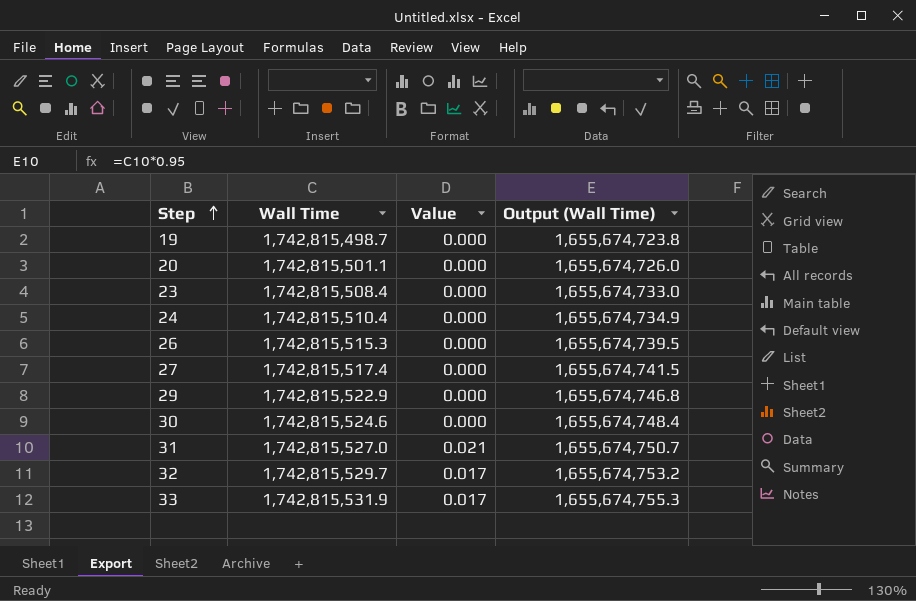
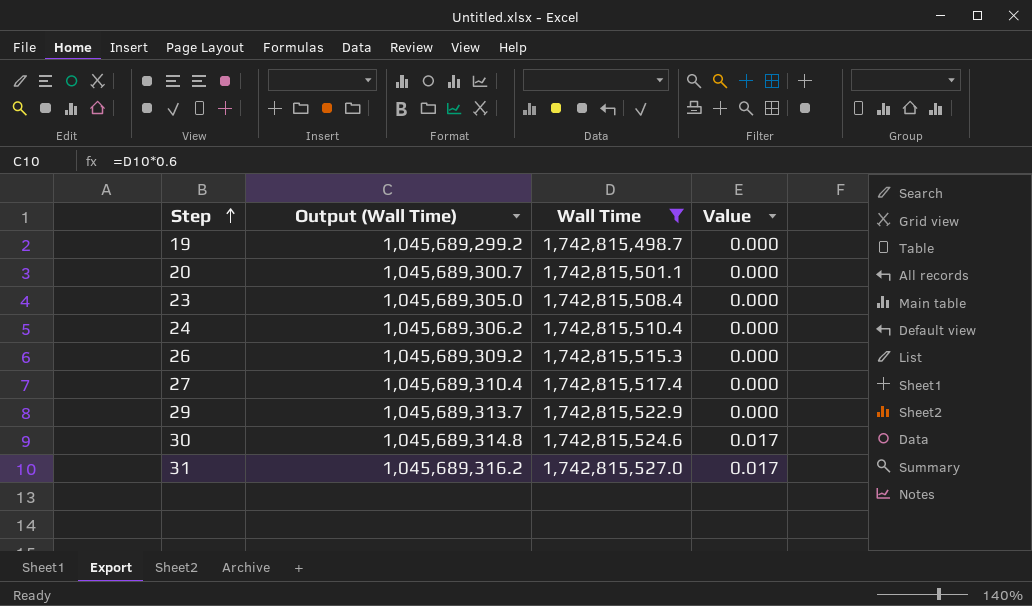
filter: none -> Wall Time <= 1,742,815,527.0
column Output (Wall Time) | formula: [Wall Time] * 0.95 -> [Wall Time] * 0.6
column Output (Wall Time) | position: 4 -> 2
30 | Value: 0.000 -> 0.017
31 | Value: 0.021 -> 0.017

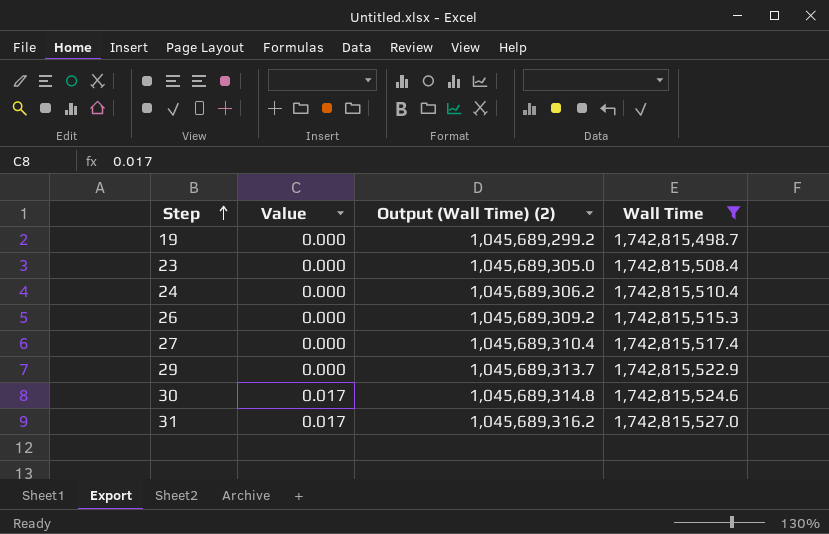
column Value | position: 4 -> 2
column name: Output (Wall Time) -> Output (Wall Time) (2)
row 20: 1,045,689,300.7 | 1,742,815,501.1 | 0.000 -> none

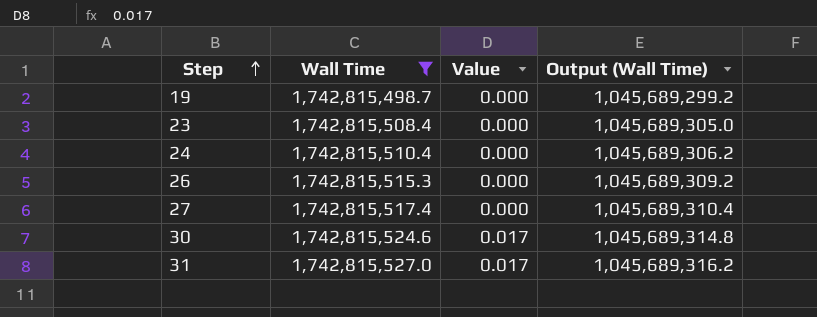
column Wall Time | position: 4 -> 2
column name: Output (Wall Time) (2) -> Output (Wall Time)
row 29: 0.000 | 1,045,689,313.7 | 1,742,815,522.9 -> none

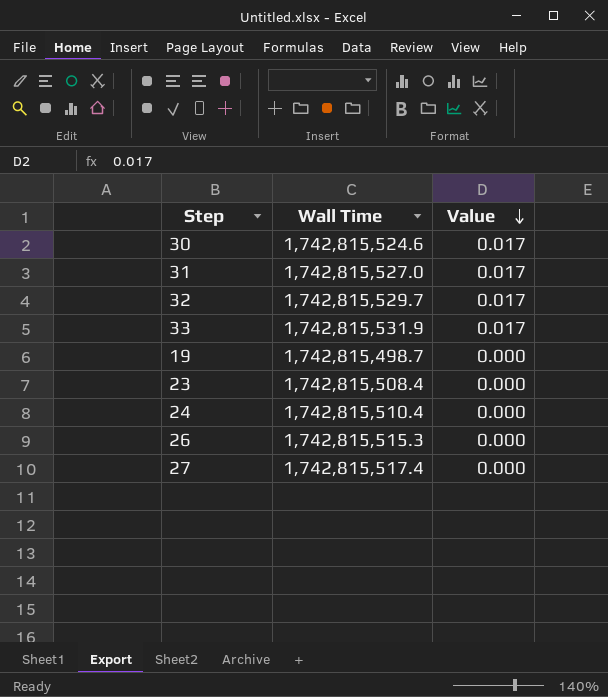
filter: Wall Time <= 1,742,815,527.0 -> none
row order: Step ascending -> Value descending
column Output (Wall Time) | formula: [Wall Time] * 0.6 -> none

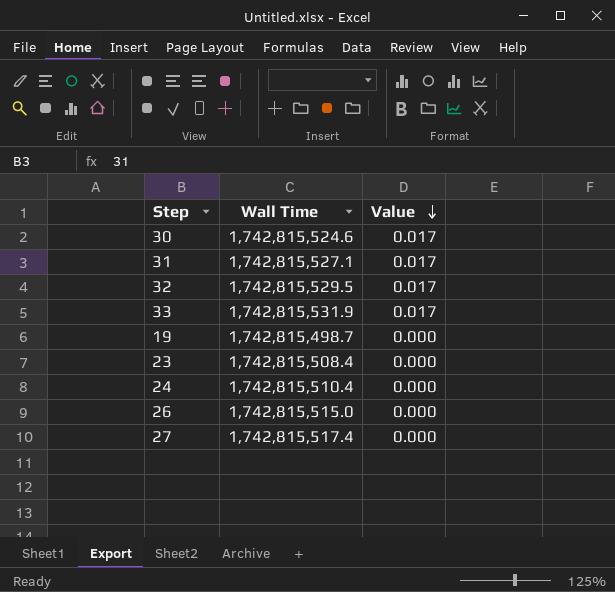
31 | Wall Time: 1,742,815,527.0 -> 1,742,815,527.1
32 | Wall Time: 1,742,815,529.7 -> 1,742,815,529.5
26 | Wall Time: 1,742,815,515.3 -> 1,742,815,515.0

